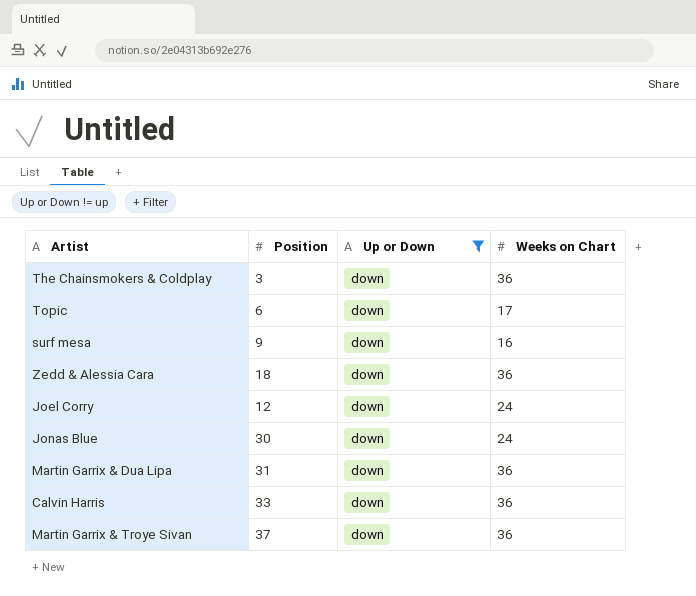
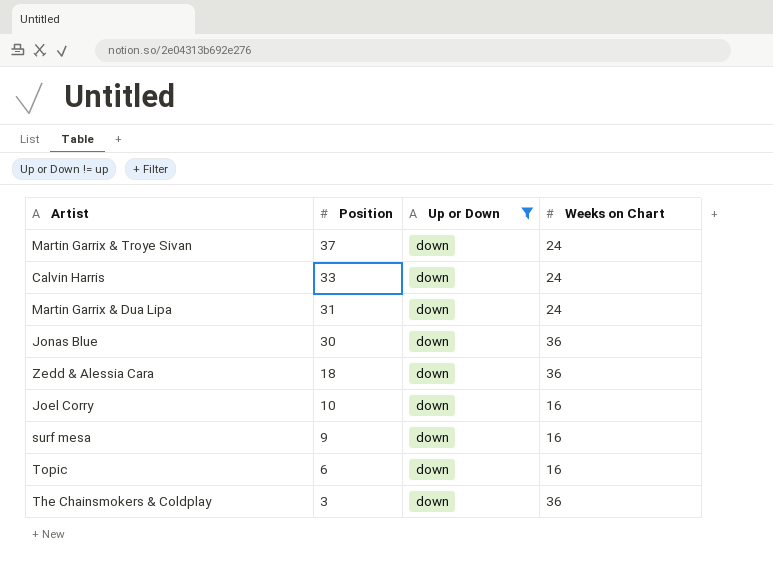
row order: none -> Position descending
Martin Garrix & Troye Sivan | Weeks on Chart: 36 -> 24
Calvin Harris | Weeks on Chart: 36 -> 24
Martin Garrix & Dua Lipa | Weeks on Chart: 36 -> 24
Jonas Blue | Weeks on Chart: 24 -> 36
Joel Corry | Position: 12 -> 10
Joel Corry | Weeks on Chart: 24 -> 16
Topic | Weeks on Chart: 17 -> 16

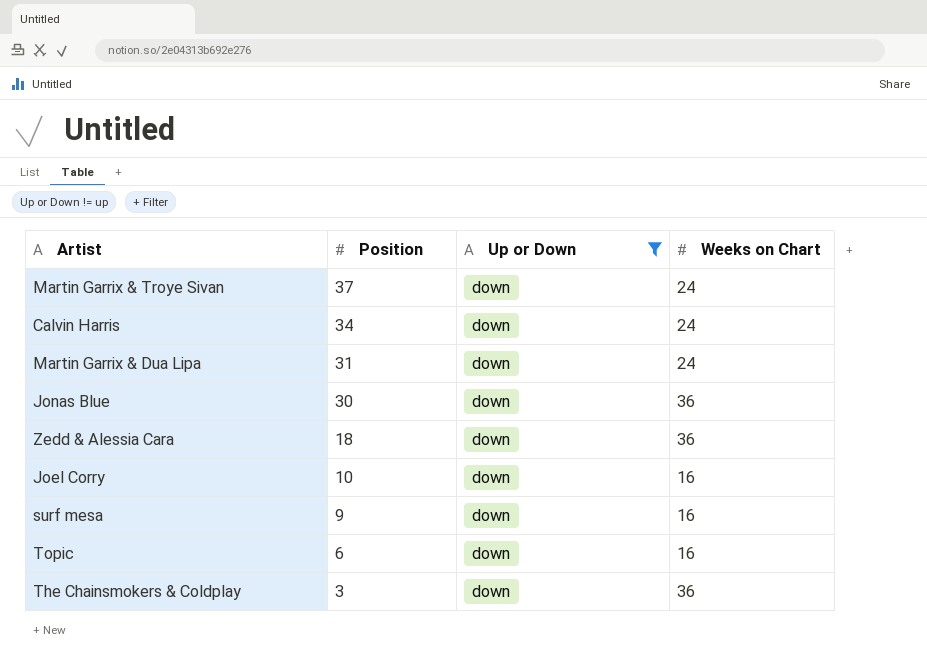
Calvin Harris | Position: 33 -> 34

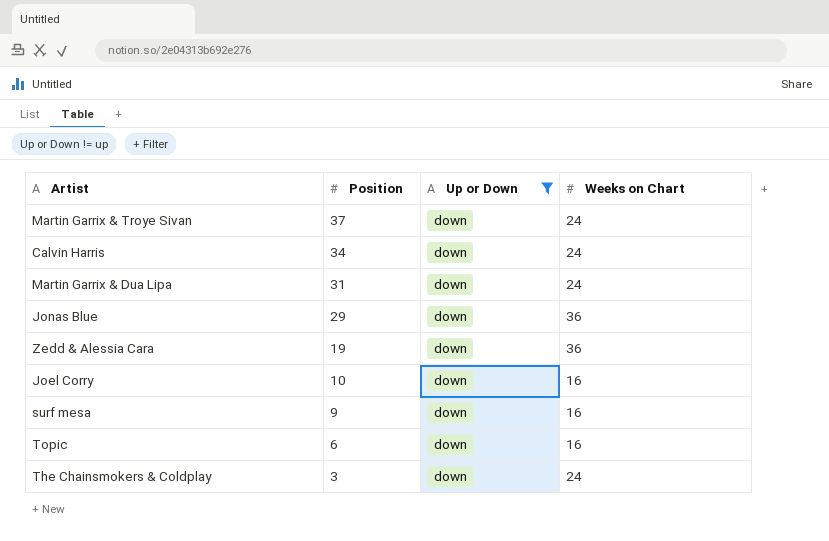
Jonas Blue | Position: 30 -> 29
Zedd & Alessia Cara | Position: 18 -> 19
The Chainsmokers & Coldplay | Weeks on Chart: 36 -> 24

